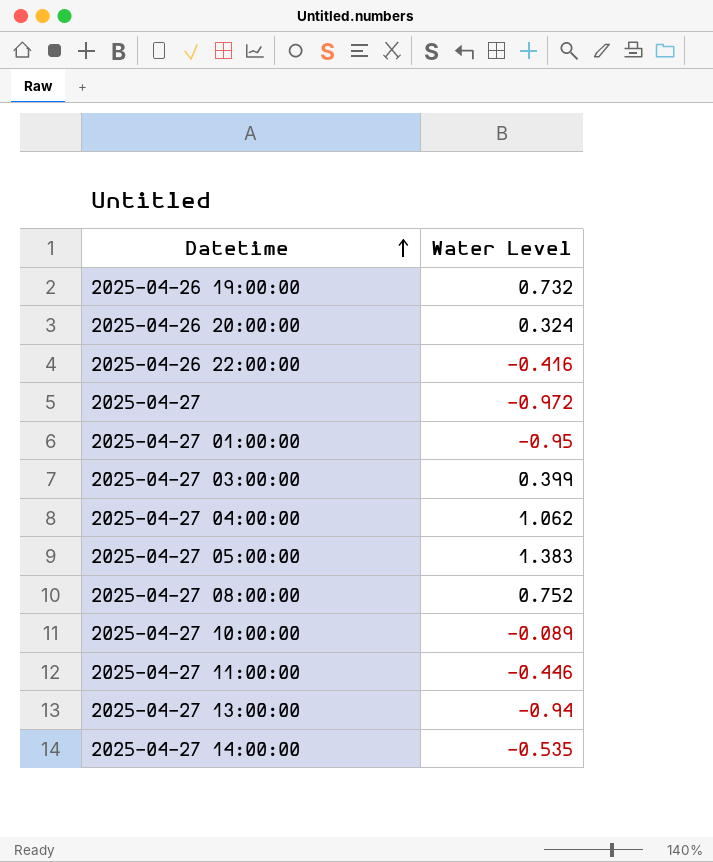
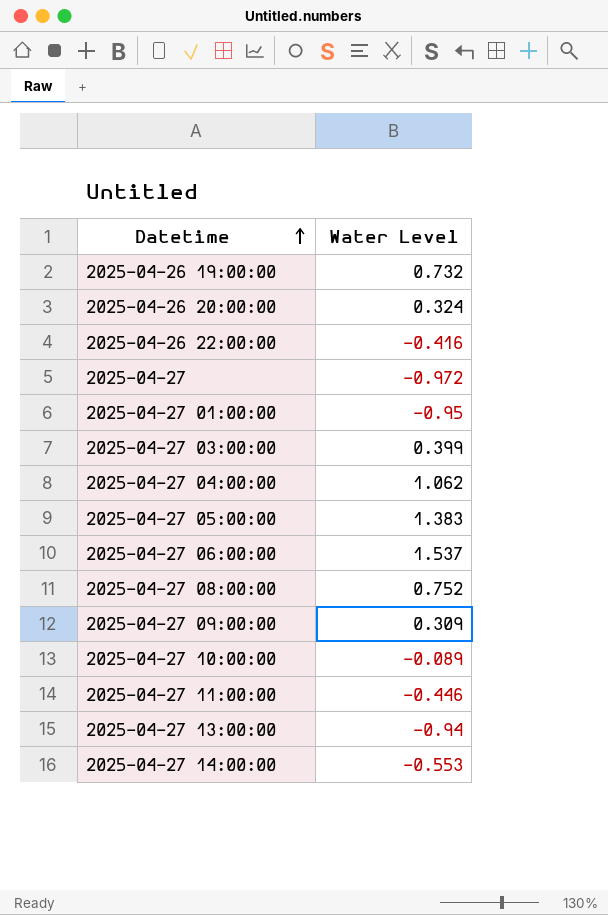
row 2025-04-27 06:00:00: none -> 1.537
row 2025-04-27 09:00:00: none -> 0.309
2025-04-27 14:00:00 | Water Level: -0.535 -> -0.553

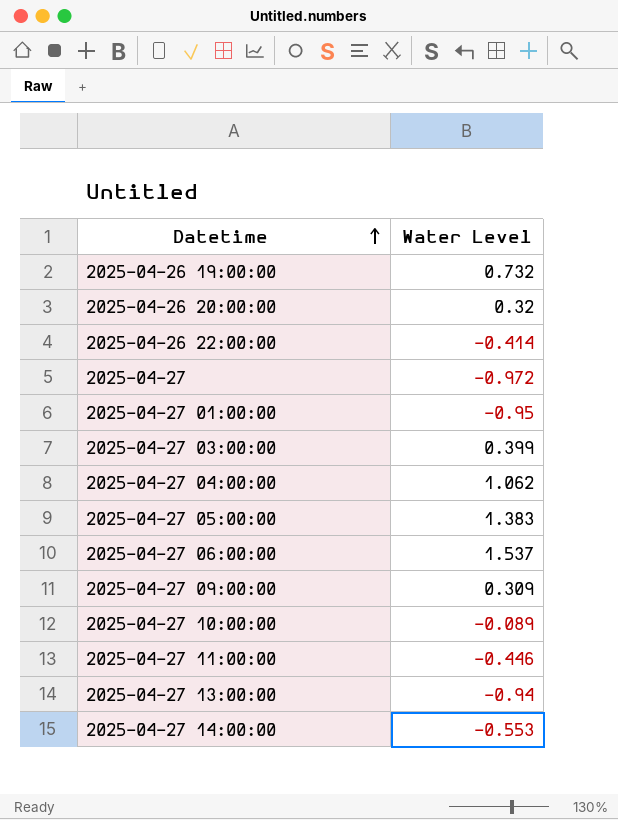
row 2025-04-27 08:00:00: 0.752 -> none
2025-04-26 20:00:00 | Water Level: 0.324 -> 0.32
2025-04-26 22:00:00 | Water Level: -0.416 -> -0.414

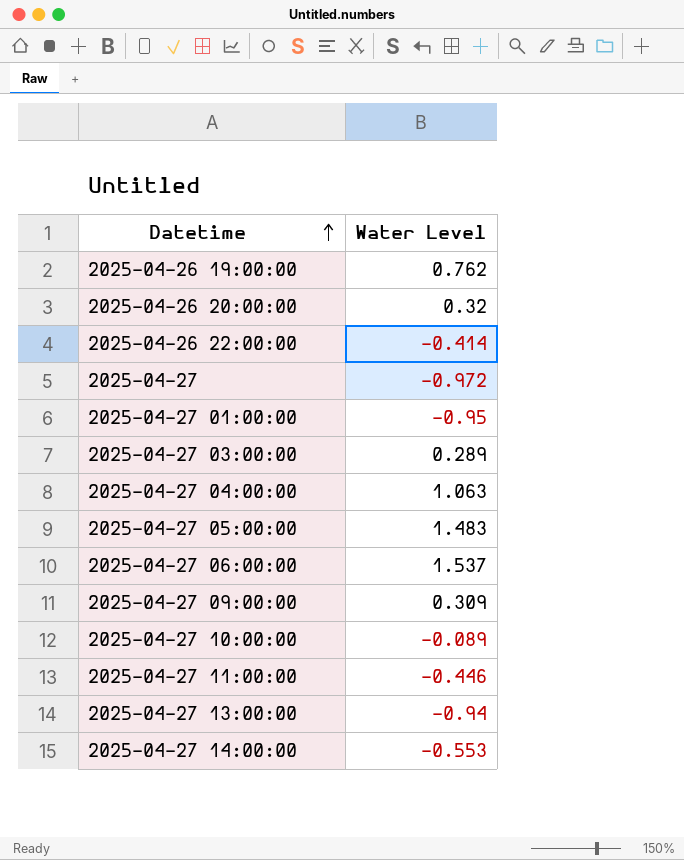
2025-04-26 19:00:00 | Water Level: 0.732 -> 0.762
2025-04-27 03:00:00 | Water Level: 0.399 -> 0.289
2025-04-27 04:00:00 | Water Level: 1.062 -> 1.063
2025-04-27 05:00:00 | Water Level: 1.383 -> 1.483

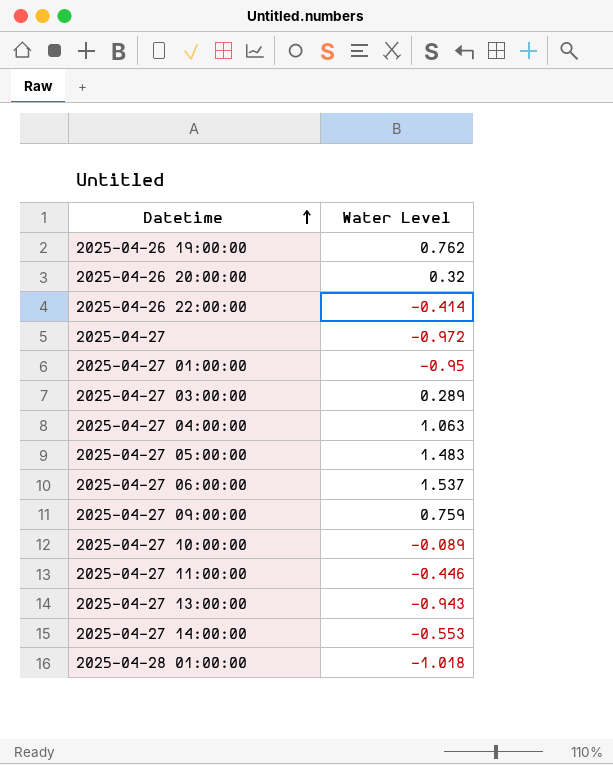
2025-04-27 09:00:00 | Water Level: 0.309 -> 0.759
2025-04-27 13:00:00 | Water Level: -0.94 -> -0.943
row 2025-04-28 01:00:00: none -> -1.018

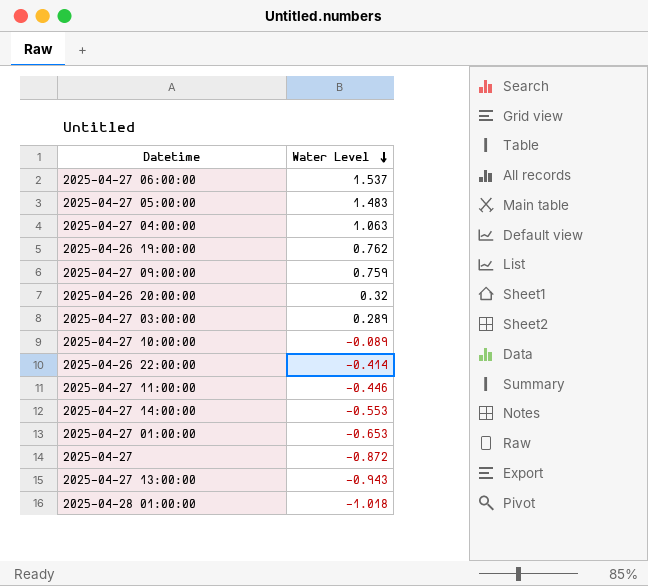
row order: Datetime ascending -> Water Level descending
2025-04-27 01:00:00 | Water Level: -0.95 -> -0.653
2025-04-27 | Water Level: -0.972 -> -0.872

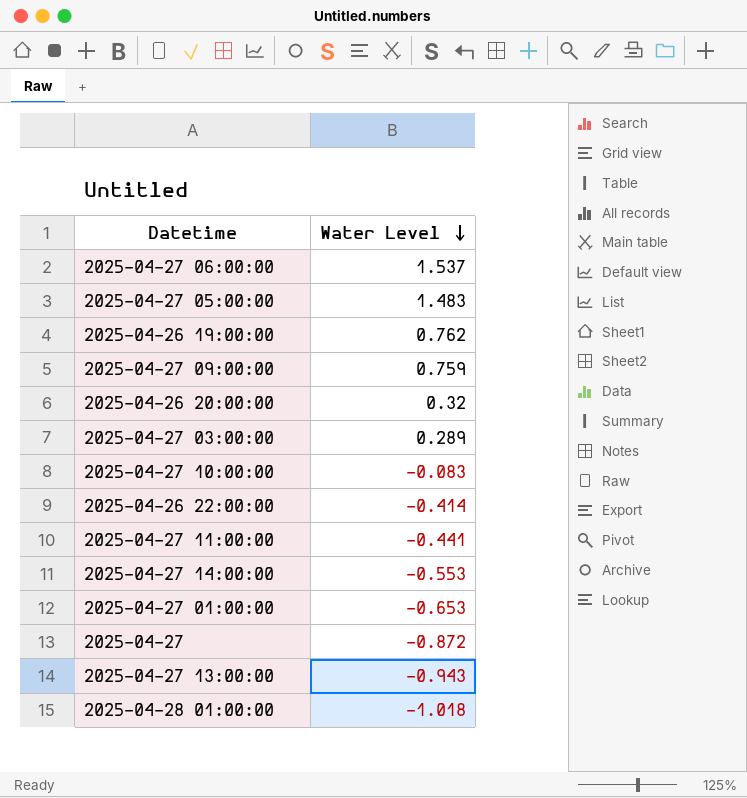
row 2025-04-27 04:00:00: 1.063 -> none
2025-04-27 10:00:00 | Water Level: -0.089 -> -0.083
2025-04-27 11:00:00 | Water Level: -0.446 -> -0.441

